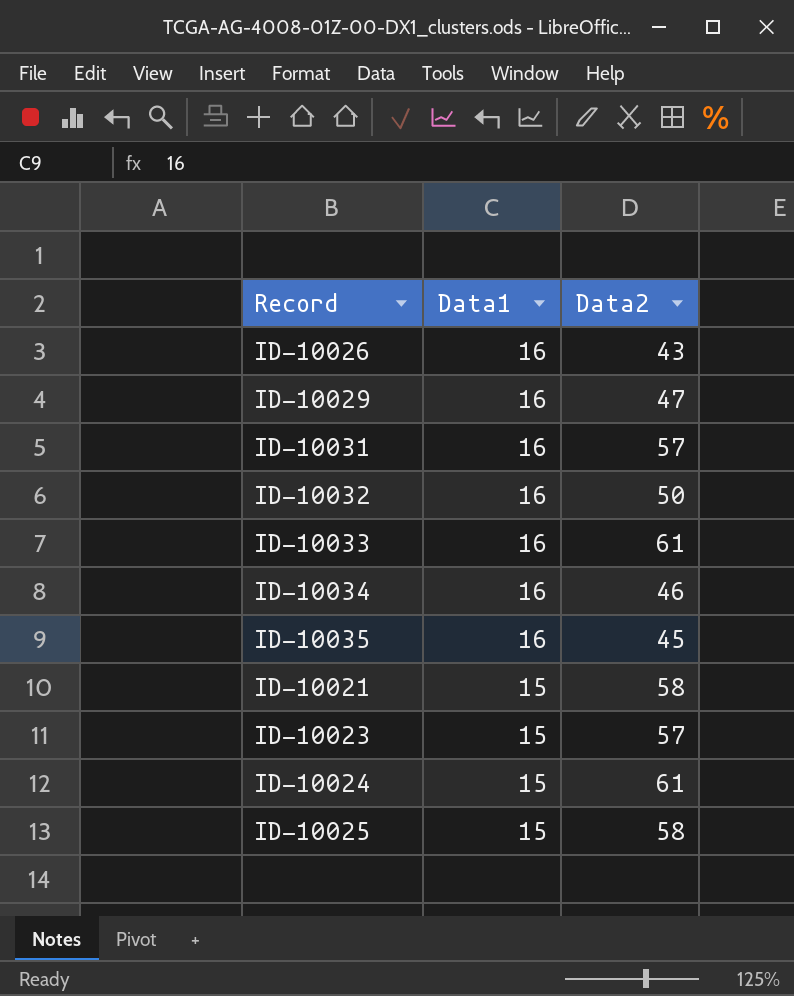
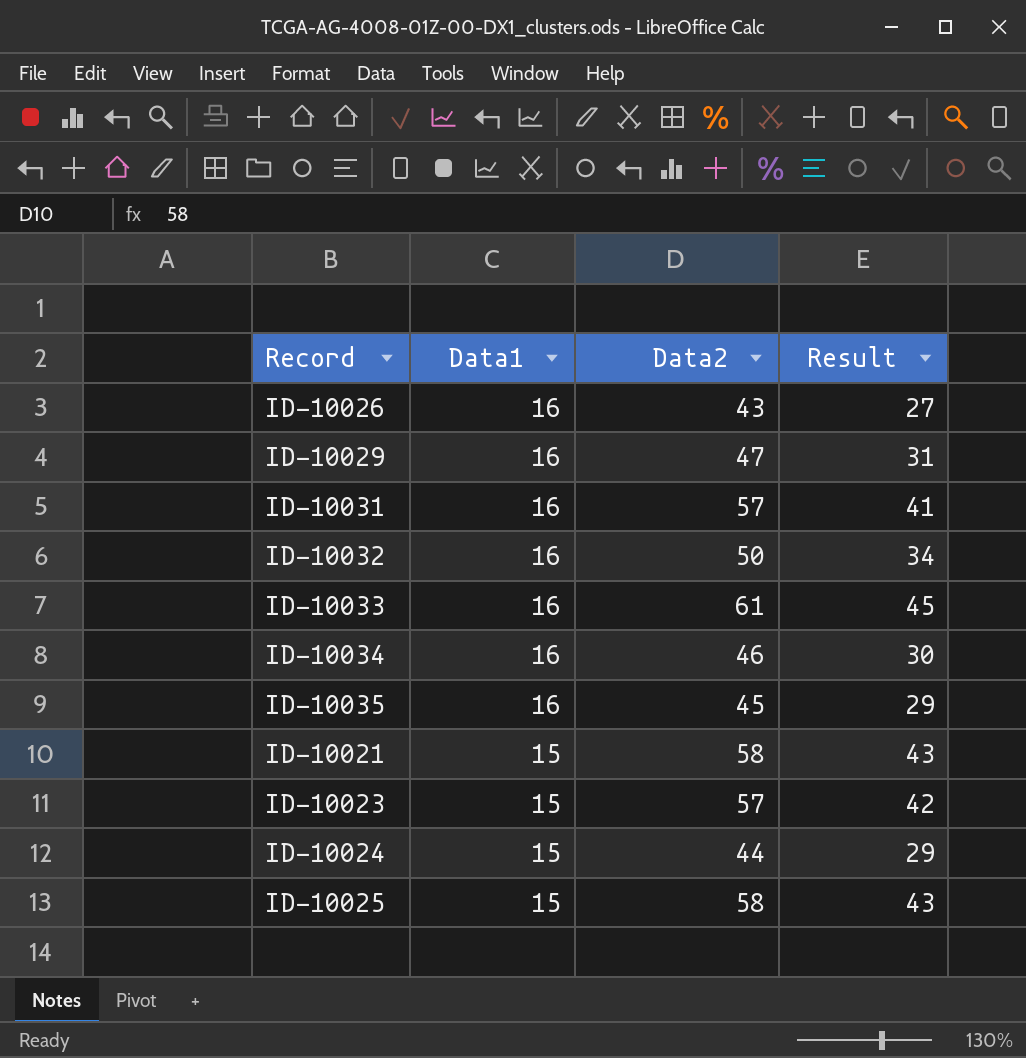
column Result | formula: none -> [Data2] - [Data1]
ID-10024 | Data2: 61 -> 44

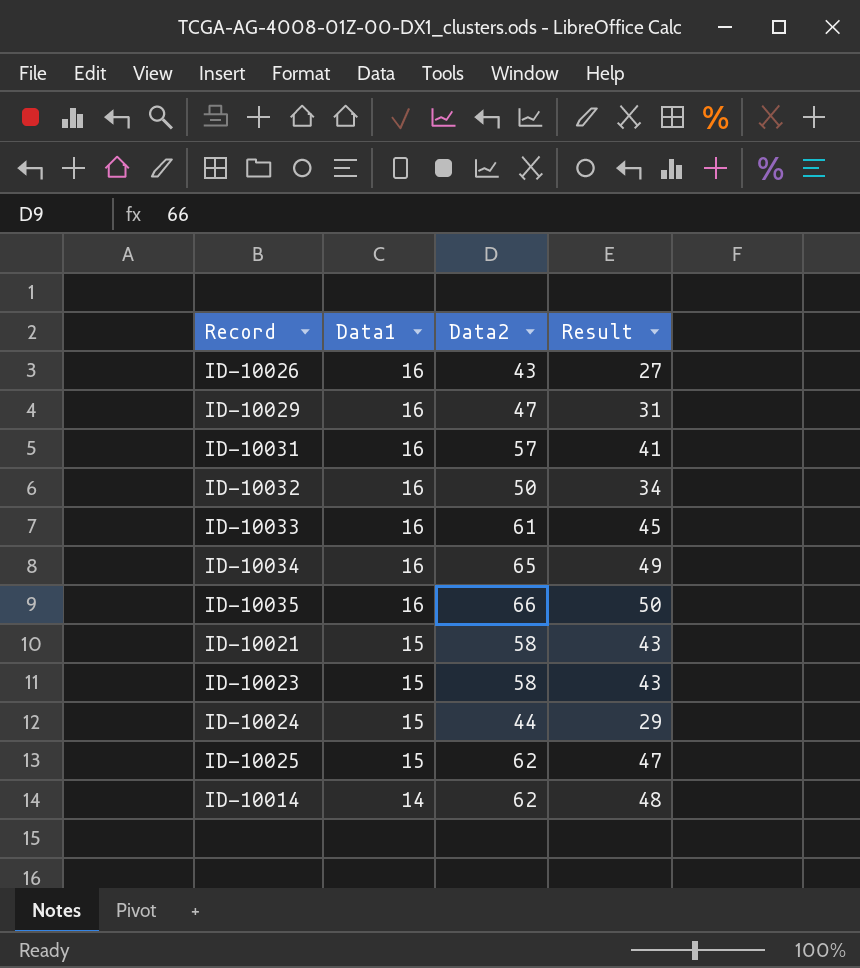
ID-10034 | Data2: 46 -> 65
ID-10034 | Result: 30 -> 49
ID-10035 | Data2: 45 -> 66
ID-10035 | Result: 29 -> 50
ID-10023 | Data2: 57 -> 58
ID-10023 | Result: 42 -> 43
ID-10025 | Data2: 58 -> 62
ID-10025 | Result: 43 -> 47
row ID-10014: none -> 14 | 62 | 48

